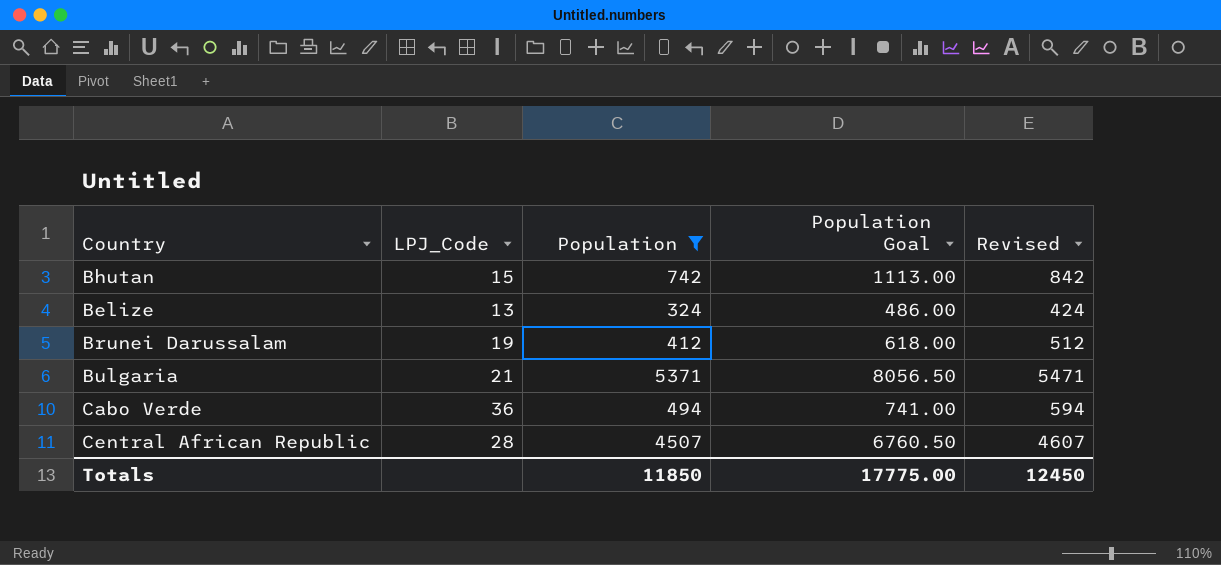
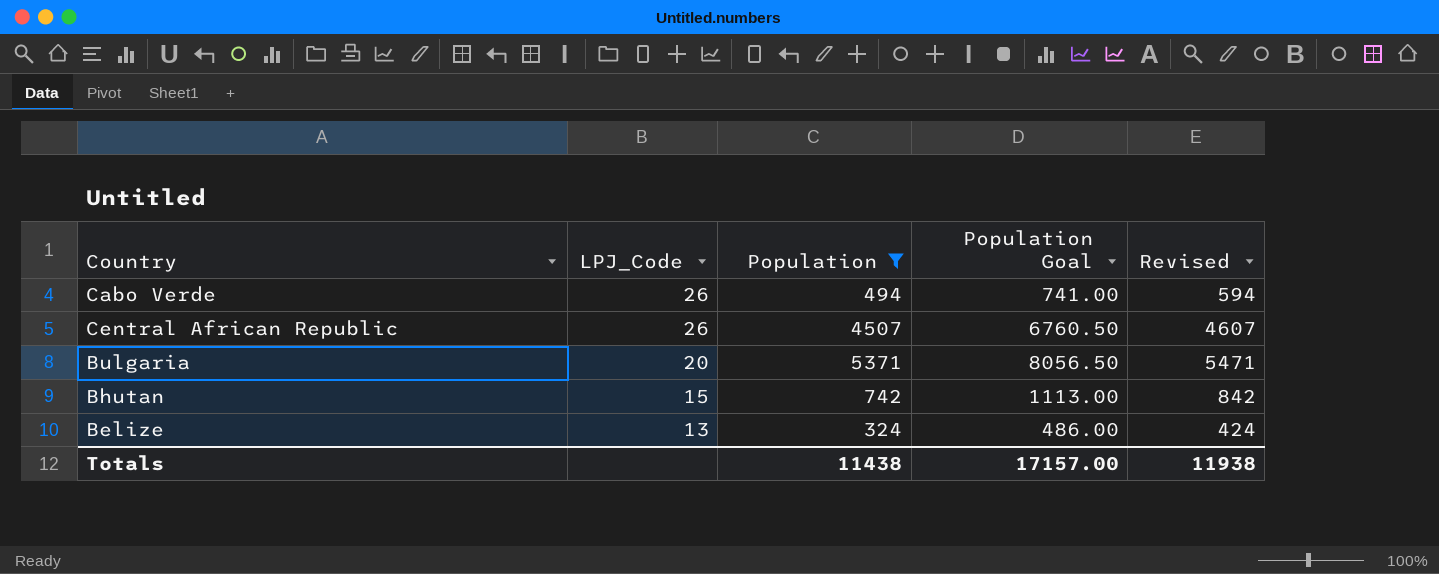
row order: none -> LPJ_Code descending
row Brunei Darussalam: 19 | 412 | 618.00 | 512 -> none
Cabo Verde | LPJ_Code: 36 -> 26
Central African Republic | LPJ_Code: 28 -> 26
Bulgaria | LPJ_Code: 21 -> 20
Totals | Population: 11850 -> 11438
Totals | Population Goal: 17775.00 -> 17157.00
Totals | Revised: 12450 -> 11938

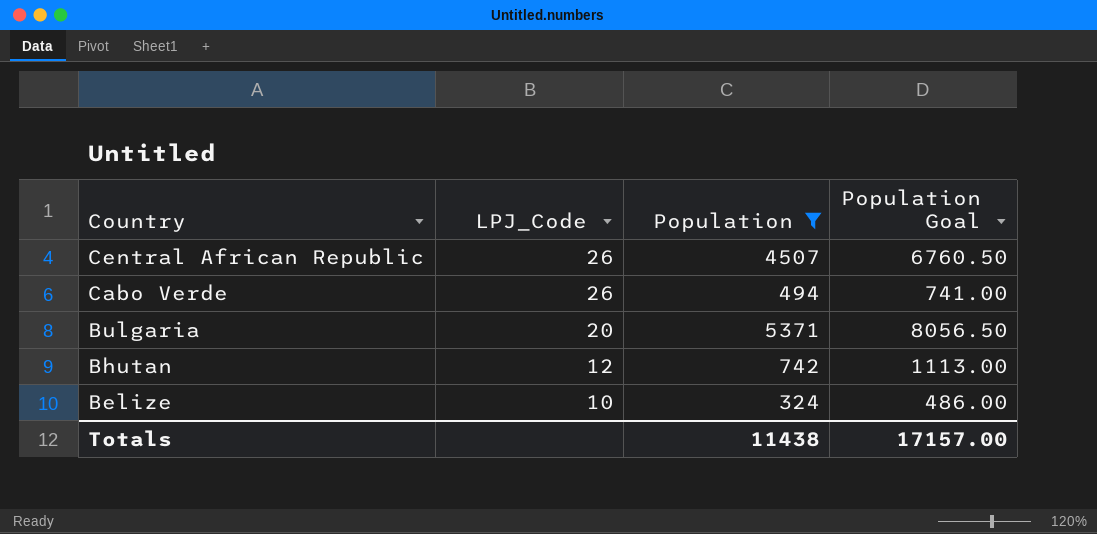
row order: LPJ_Code descending -> Country descending
column Revised | formula: [Population] + 100 -> none
Bhutan | LPJ_Code: 15 -> 12
Belize | LPJ_Code: 13 -> 10

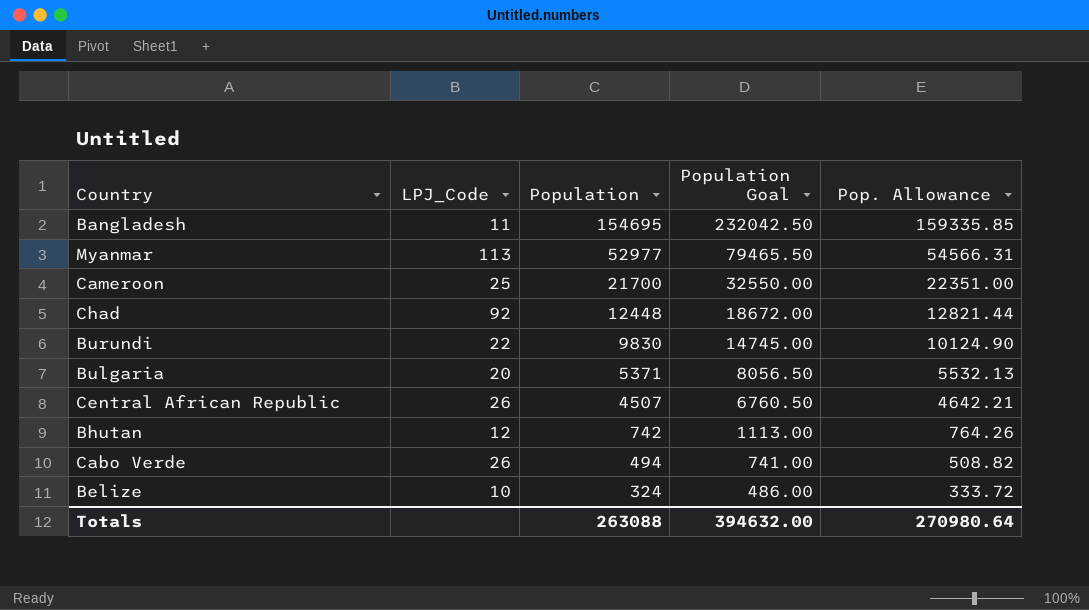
filter: Population <= 5371 -> none
row order: Country descending -> Population descending
column Pop. Allowance | formula: none -> [Population] * 1.03
Totals | Population: 11438 -> 263088
Totals | Population Goal: 17157.00 -> 394632.00

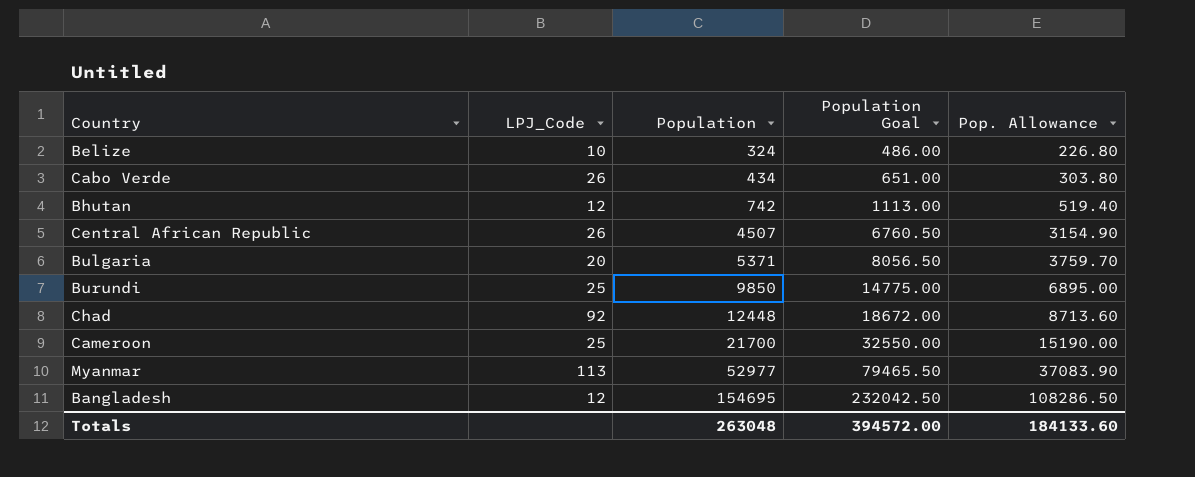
row order: Population descending -> Population ascending
column Pop. Allowance | formula: [Population] * 1.03 -> [Population] * 0.7
Cabo Verde | Population: 494 -> 434
Cabo Verde | Population Goal: 741.00 -> 651.00
Burundi | LPJ_Code: 22 -> 25
Burundi | Population: 9830 -> 9850
Burundi | Population Goal: 14745.00 -> 14775.00
Bangladesh | LPJ_Code: 11 -> 12
Totals | Population: 263088 -> 263048
Totals | Population Goal: 394632.00 -> 394572.00
Totals | Pop. Allowance: 270980.64 -> 184133.60

